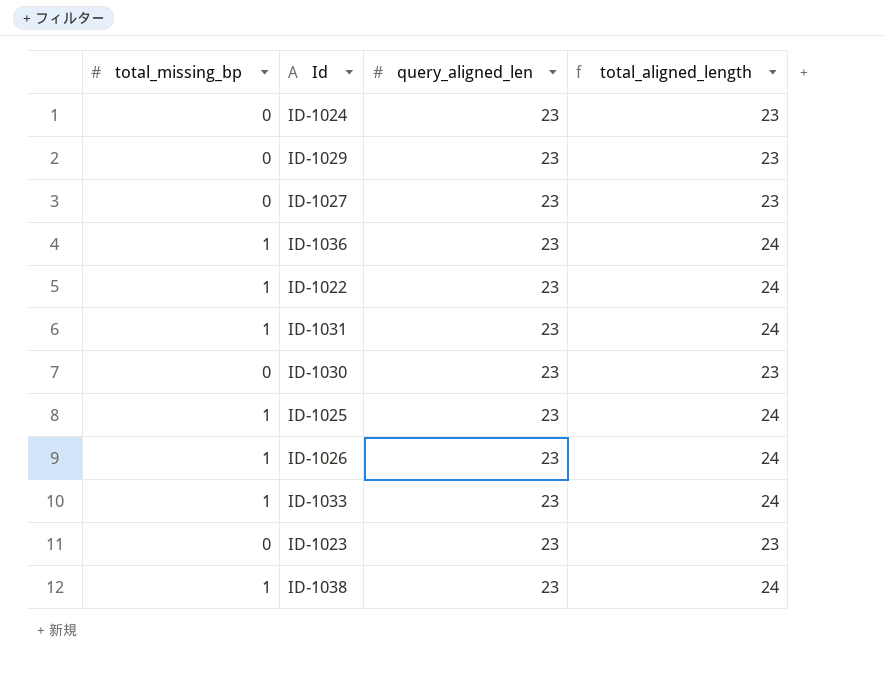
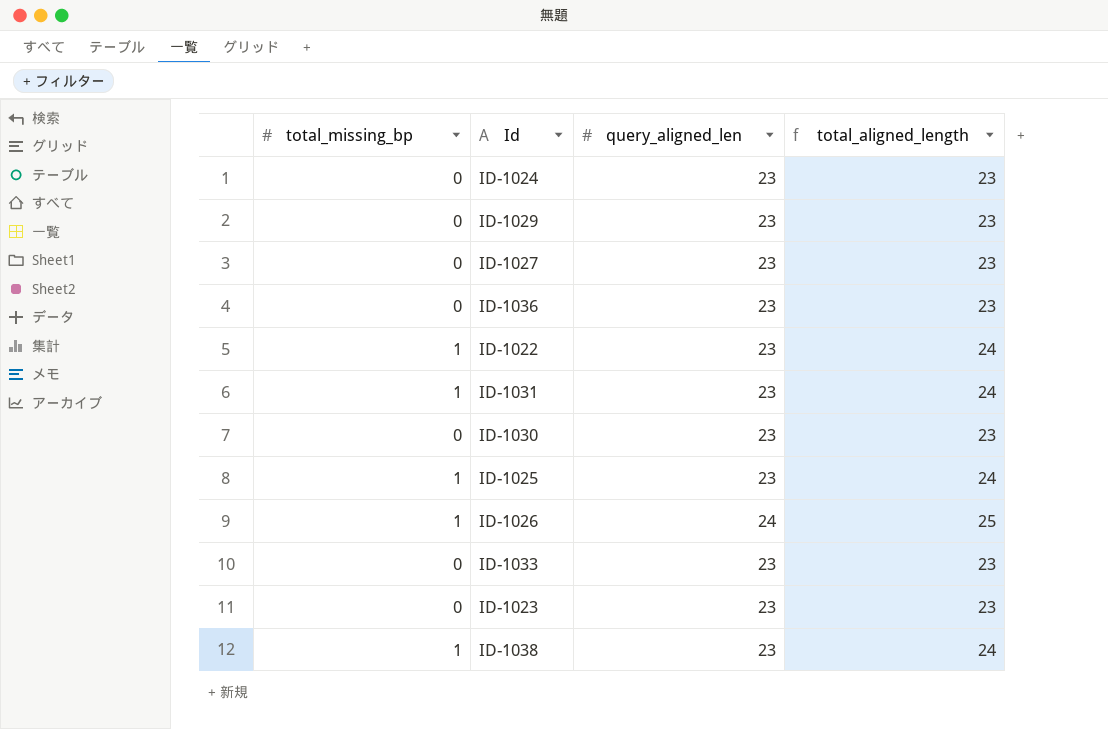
ID-1036 | total_missing_bp: 1 -> 0
ID-1036 | total_aligned_length: 24 -> 23
ID-1026 | query_aligned_len: 23 -> 24
ID-1026 | total_aligned_length: 24 -> 25
ID-1033 | total_missing_bp: 1 -> 0
ID-1033 | total_aligned_length: 24 -> 23

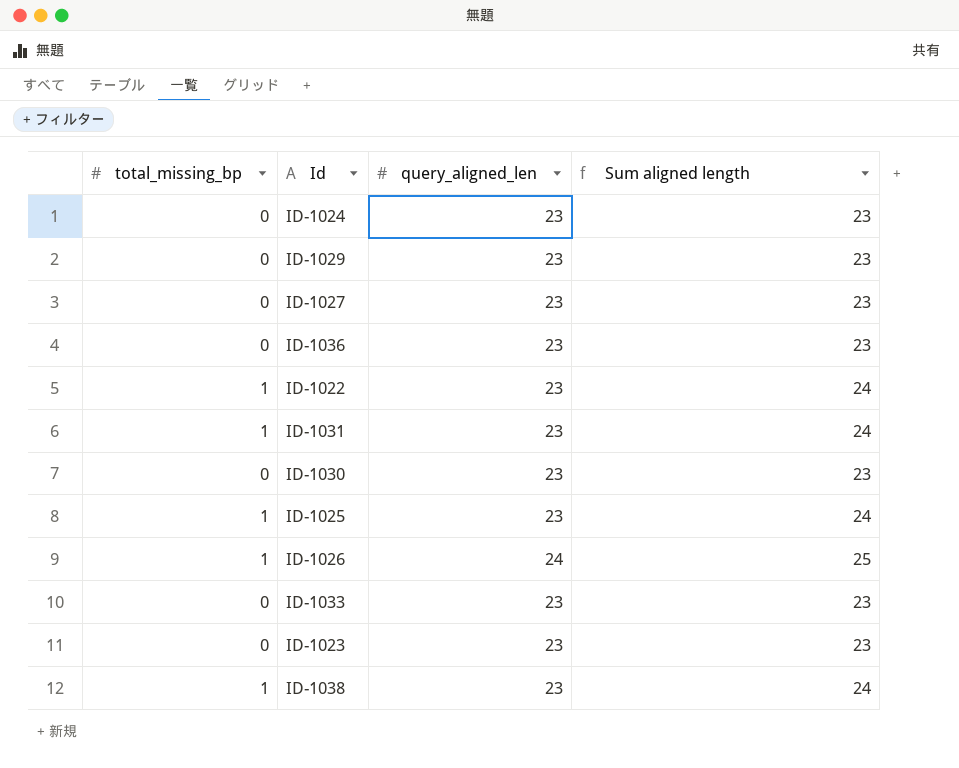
column name: total_aligned_length -> Sum aligned length

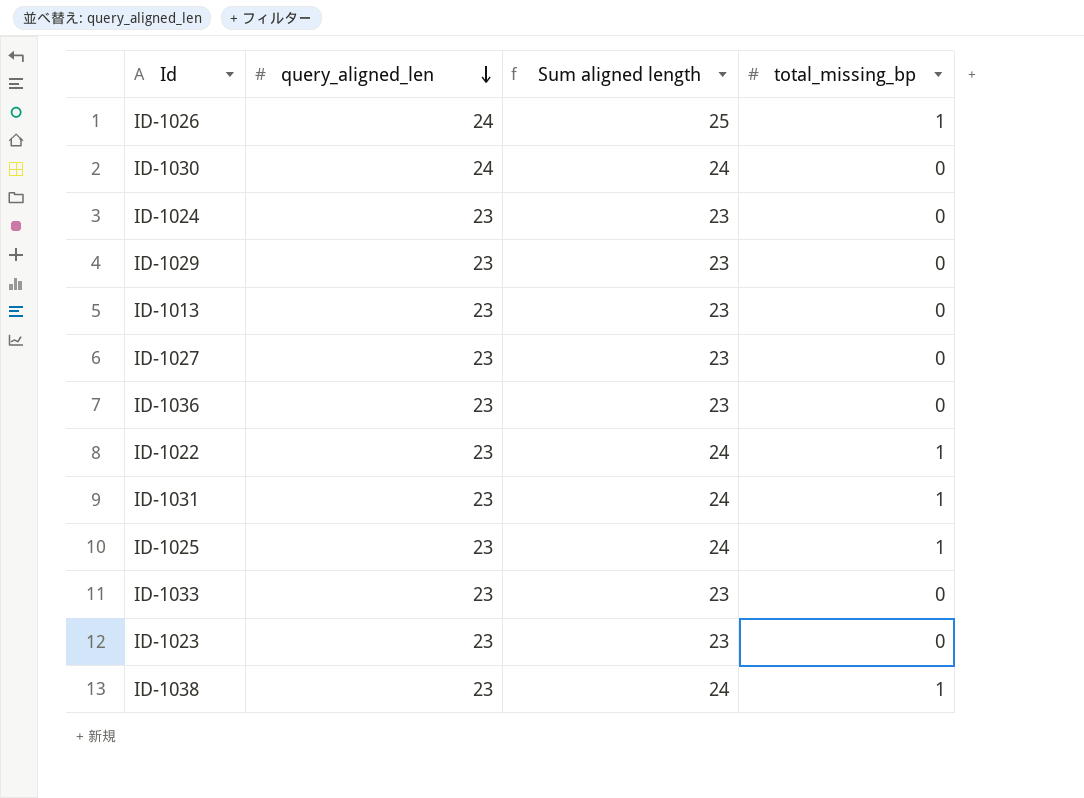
row order: none -> query_aligned_len descending
column total_missing_bp | position: 1 -> 4
ID-1030 | query_aligned_len: 23 -> 24
ID-1030 | Sum aligned length: 23 -> 24
row ID-1013: none -> 23 | 23 | 0

